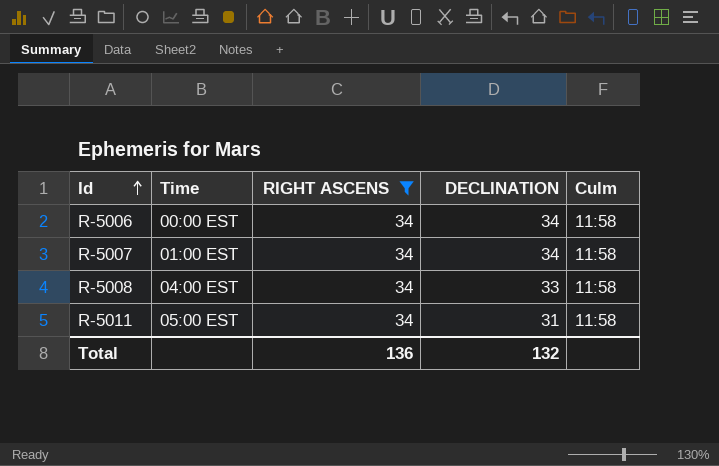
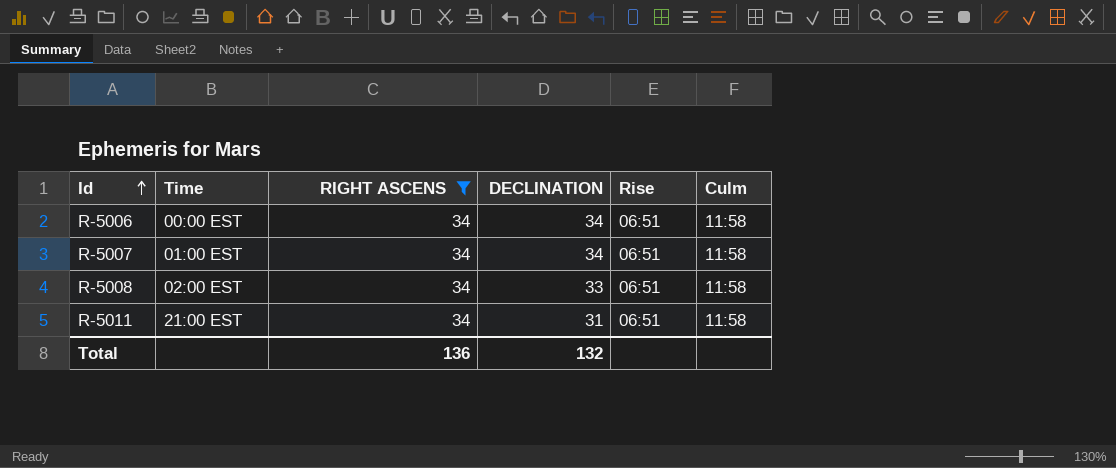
column Rise | position: none -> 5
R-5008 | Time: 04:00 EST -> 02:00 EST
R-5011 | Time: 05:00 EST -> 21:00 EST

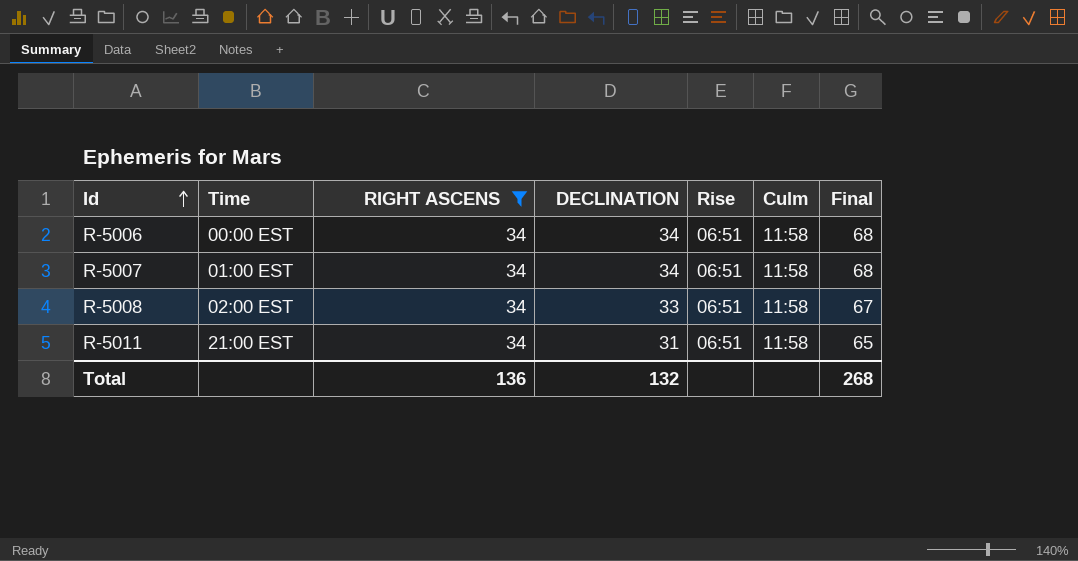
column Final | formula: none -> [RIGHT ASCENS] + [DECLINATION]

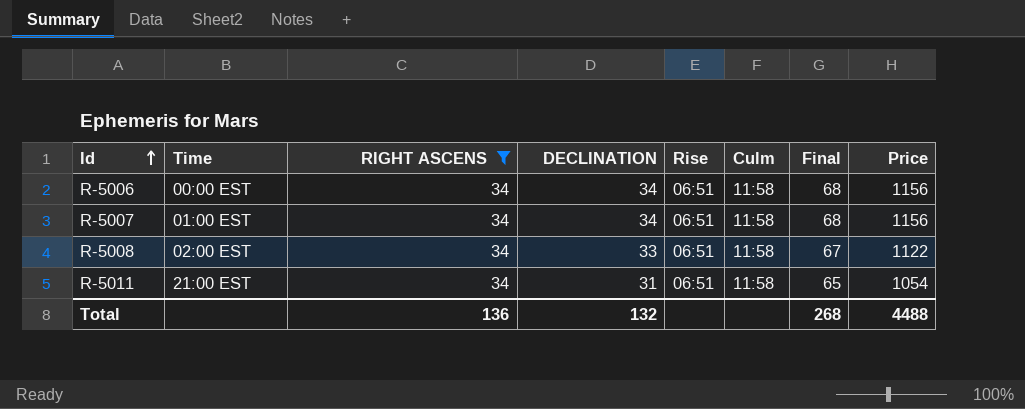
column Price | formula: none -> [RIGHT ASCENS] * [DECLINATION]

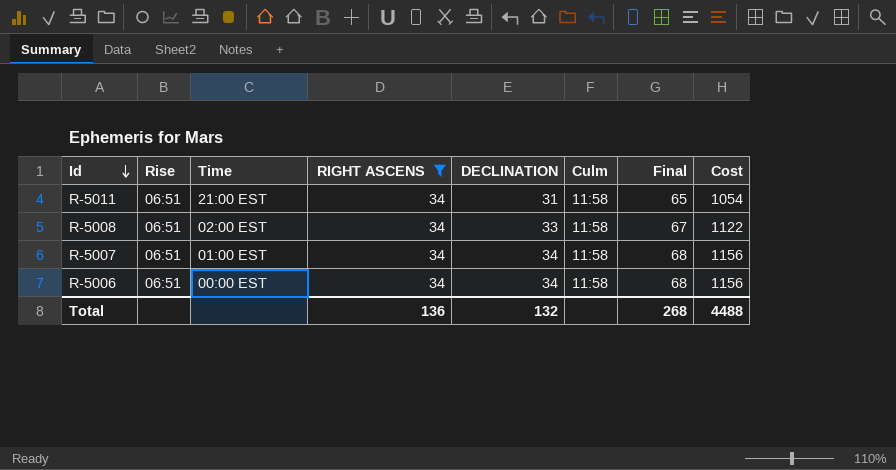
row order: Id ascending -> Id descending
column Rise | position: 5 -> 2
column name: Price -> Cost

